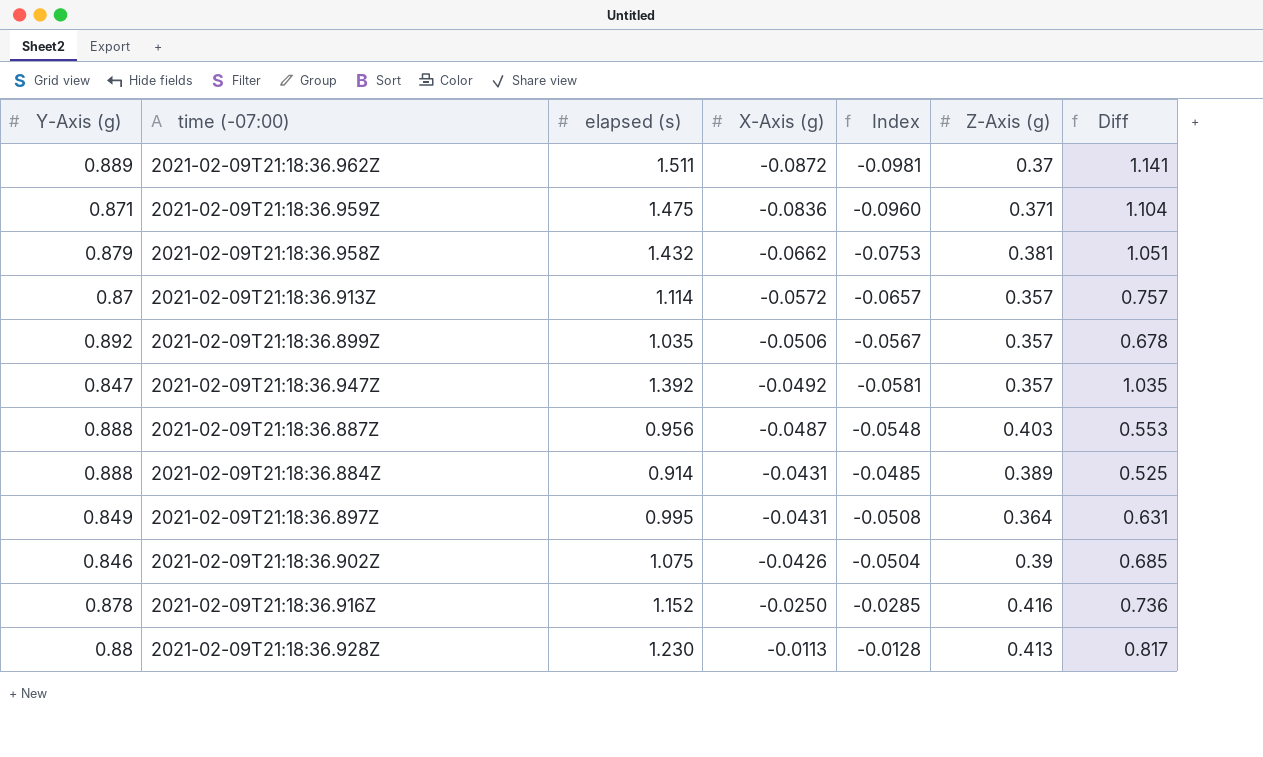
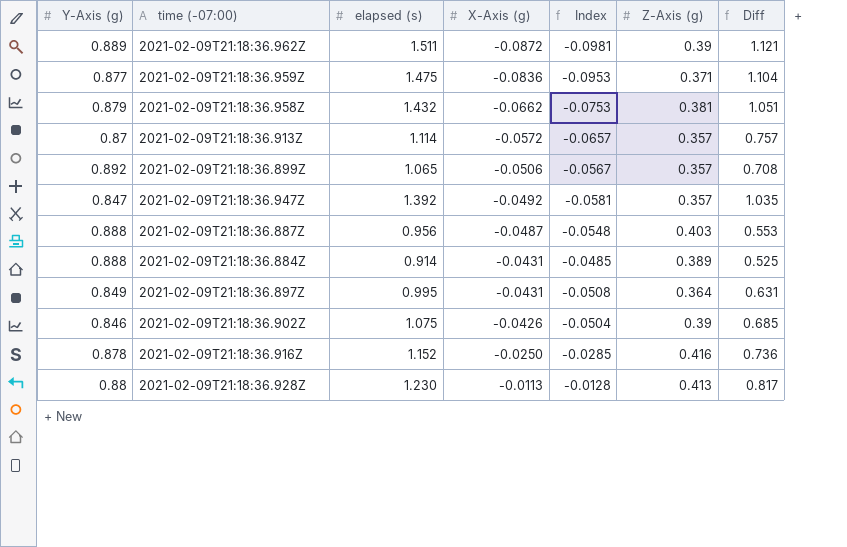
2021-02-09T21:18:36.962Z | Z-Axis (g): 0.37 -> 0.39
2021-02-09T21:18:36.962Z | Diff: 1.141 -> 1.121
2021-02-09T21:18:36.959Z | Y-Axis (g): 0.871 -> 0.877
2021-02-09T21:18:36.959Z | Index: -0.0960 -> -0.0953
2021-02-09T21:18:36.899Z | elapsed (s): 1.035 -> 1.065
2021-02-09T21:18:36.899Z | Diff: 0.678 -> 0.708

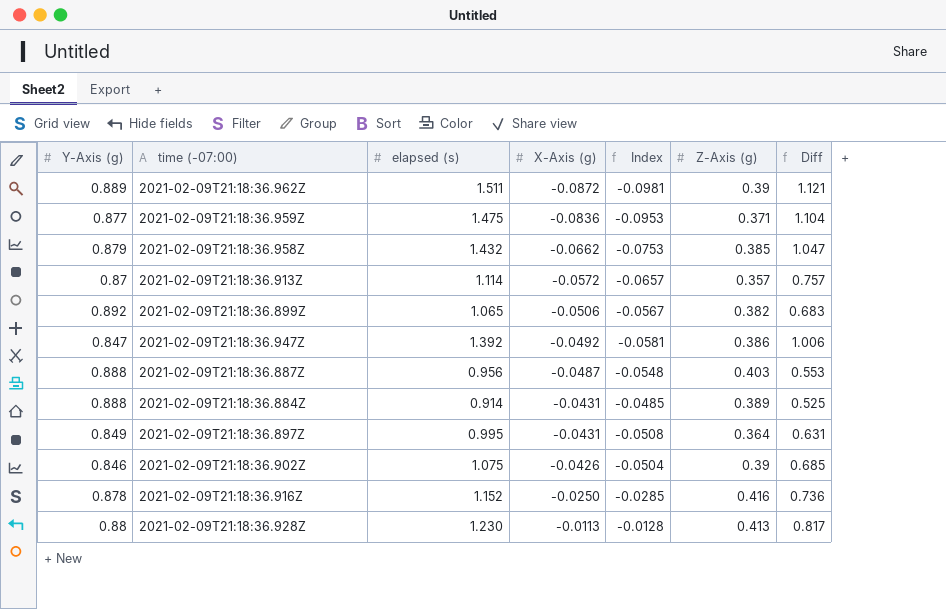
2021-02-09T21:18:36.958Z | Z-Axis (g): 0.381 -> 0.385
2021-02-09T21:18:36.958Z | Diff: 1.051 -> 1.047
2021-02-09T21:18:36.899Z | Z-Axis (g): 0.357 -> 0.382
2021-02-09T21:18:36.899Z | Diff: 0.708 -> 0.683
2021-02-09T21:18:36.947Z | Z-Axis (g): 0.357 -> 0.386
2021-02-09T21:18:36.947Z | Diff: 1.035 -> 1.006

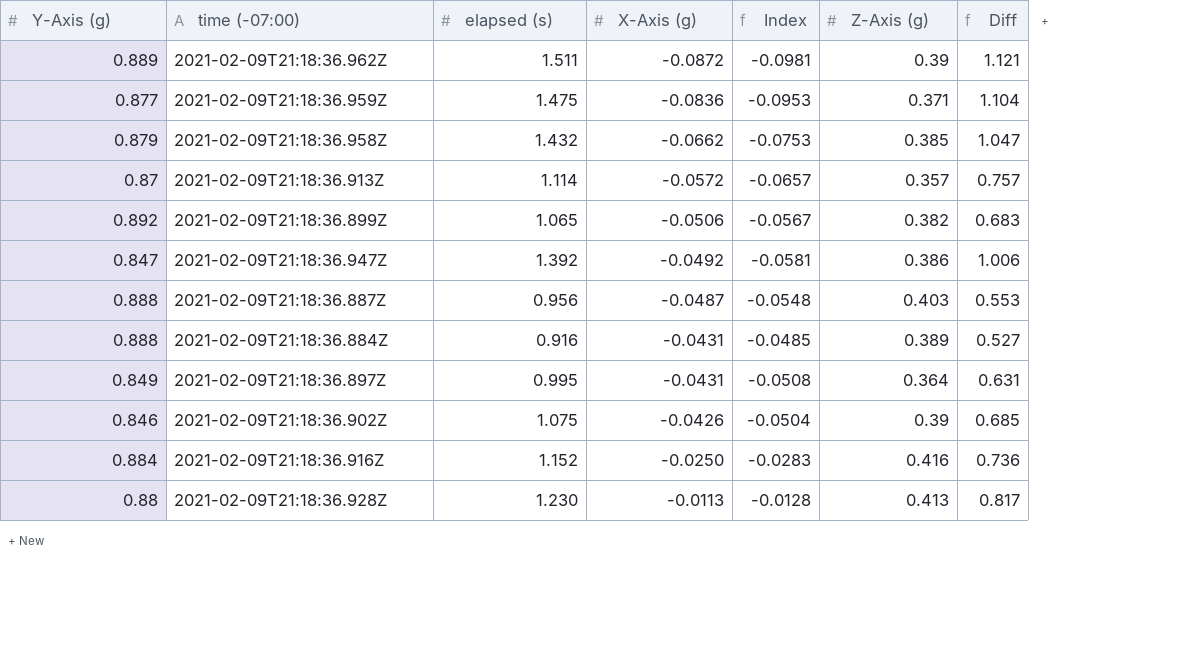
2021-02-09T21:18:36.884Z | elapsed (s): 0.914 -> 0.916
2021-02-09T21:18:36.884Z | Diff: 0.525 -> 0.527
2021-02-09T21:18:36.916Z | Y-Axis (g): 0.878 -> 0.884
2021-02-09T21:18:36.916Z | Index: -0.0285 -> -0.0283

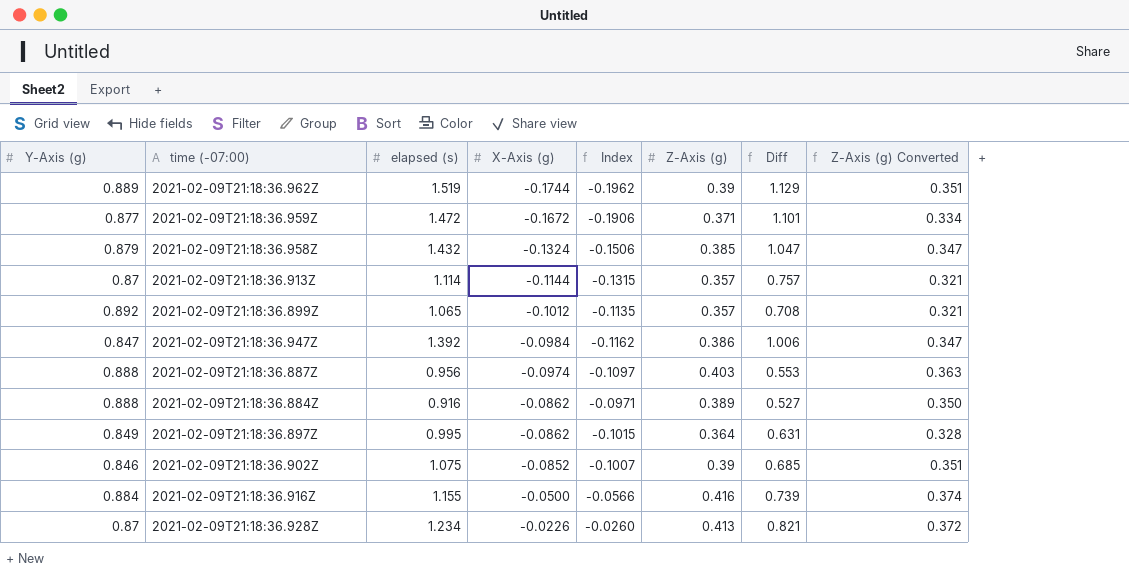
column Z-Axis (g) Converted | formula: none -> [Z-Axis (g)] * 0.9
2021-02-09T21:18:36.962Z | elapsed (s): 1.511 -> 1.519
2021-02-09T21:18:36.962Z | X-Axis (g): -0.0872 -> -0.1744
2021-02-09T21:18:36.962Z | Index: -0.0981 -> -0.1962
2021-02-09T21:18:36.962Z | Diff: 1.121 -> 1.129
2021-02-09T21:18:36.959Z | elapsed (s): 1.475 -> 1.472
2021-02-09T21:18:36.959Z | X-Axis (g): -0.0836 -> -0.1672
2021-02-09T21:18:36.959Z | Index: -0.0953 -> -0.1906
2021-02-09T21:18:36.959Z | Diff: 1.104 -> 1.101
2021-02-09T21:18:36.958Z | X-Axis (g): -0.0662 -> -0.1324
2021-02-09T21:18:36.958Z | Index: -0.0753 -> -0.1506
2021-02-09T21:18:36.913Z | X-Axis (g): -0.0572 -> -0.1144
2021-02-09T21:18:36.913Z | Index: -0.0657 -> -0.1315
2021-02-09T21:18:36.899Z | X-Axis (g): -0.0506 -> -0.1012
2021-02-09T21:18:36.899Z | Index: -0.0567 -> -0.1135
2021-02-09T21:18:36.899Z | Z-Axis (g): 0.382 -> 0.357
2021-02-09T21:18:36.899Z | Diff: 0.683 -> 0.708
2021-02-09T21:18:36.947Z | X-Axis (g): -0.0492 -> -0.0984
2021-02-09T21:18:36.947Z | Index: -0.0581 -> -0.1162
2021-02-09T21:18:36.887Z | X-Axis (g): -0.0487 -> -0.0974
2021-02-09T21:18:36.887Z | Index: -0.0548 -> -0.1097
2021-02-09T21:18:36.884Z | X-Axis (g): -0.0431 -> -0.0862
2021-02-09T21:18:36.884Z | Index: -0.0485 -> -0.0971
2021-02-09T21:18:36.897Z | X-Axis (g): -0.0431 -> -0.0862
2021-02-09T21:18:36.897Z | Index: -0.0508 -> -0.1015
2021-02-09T21:18:36.902Z | X-Axis (g): -0.0426 -> -0.0852
2021-02-09T21:18:36.902Z | Index: -0.0504 -> -0.1007
2021-02-09T21:18:36.916Z | elapsed (s): 1.152 -> 1.155
2021-02-09T21:18:36.916Z | X-Axis (g): -0.0250 -> -0.0500
2021-02-09T21:18:36.916Z | Index: -0.0283 -> -0.0566
2021-02-09T21:18:36.916Z | Diff: 0.736 -> 0.739
2021-02-09T21:18:36.928Z | Y-Axis (g): 0.88 -> 0.87
2021-02-09T21:18:36.928Z | elapsed (s): 1.230 -> 1.234
2021-02-09T21:18:36.928Z | X-Axis (g): -0.0113 -> -0.0226
2021-02-09T21:18:36.928Z | Index: -0.0128 -> -0.0260
2021-02-09T21:18:36.928Z | Diff: 0.817 -> 0.821

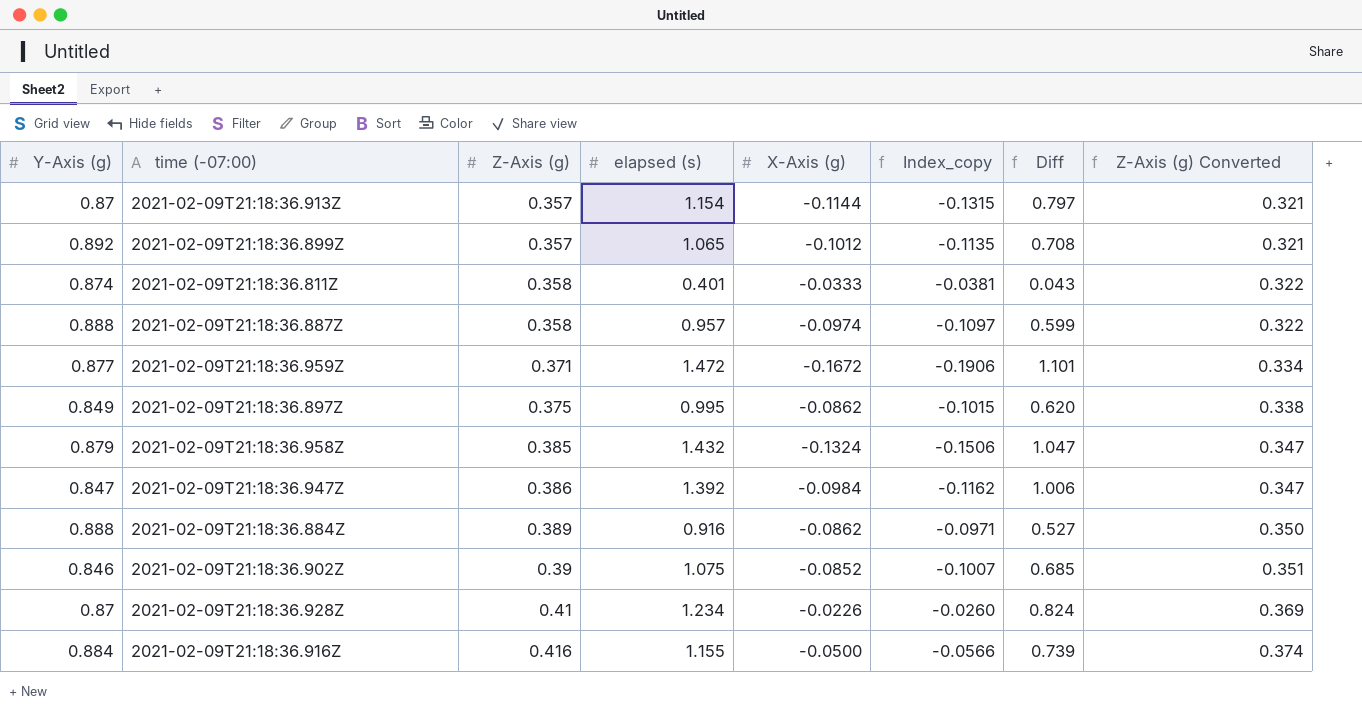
row order: X-Axis (g) ascending -> Z-Axis (g) ascending
column Z-Axis (g) | position: 6 -> 3
column name: Index -> Index_copy
row 2021-02-09T21:18:36.962Z: 0.889 | 1.519 | -0.1744 | -0.1962 | 0.39 | 1.129 | 0.351 -> none
2021-02-09T21:18:36.913Z | elapsed (s): 1.114 -> 1.154
2021-02-09T21:18:36.913Z | Diff: 0.757 -> 0.797
row 2021-02-09T21:18:36.811Z: none -> 0.874 | 0.358 | 0.401 | -0.0333 | -0.0381 | 0.043 | 0.322
2021-02-09T21:18:36.887Z | Z-Axis (g): 0.403 -> 0.358
2021-02-09T21:18:36.887Z | elapsed (s): 0.956 -> 0.957
2021-02-09T21:18:36.887Z | Diff: 0.553 -> 0.599
2021-02-09T21:18:36.887Z | Z-Axis (g) Converted: 0.363 -> 0.322
2021-02-09T21:18:36.897Z | Z-Axis (g): 0.364 -> 0.375
2021-02-09T21:18:36.897Z | Diff: 0.631 -> 0.620
2021-02-09T21:18:36.897Z | Z-Axis (g) Converted: 0.328 -> 0.338
2021-02-09T21:18:36.928Z | Z-Axis (g): 0.413 -> 0.41
2021-02-09T21:18:36.928Z | Diff: 0.821 -> 0.824
2021-02-09T21:18:36.928Z | Z-Axis (g) Converted: 0.372 -> 0.369

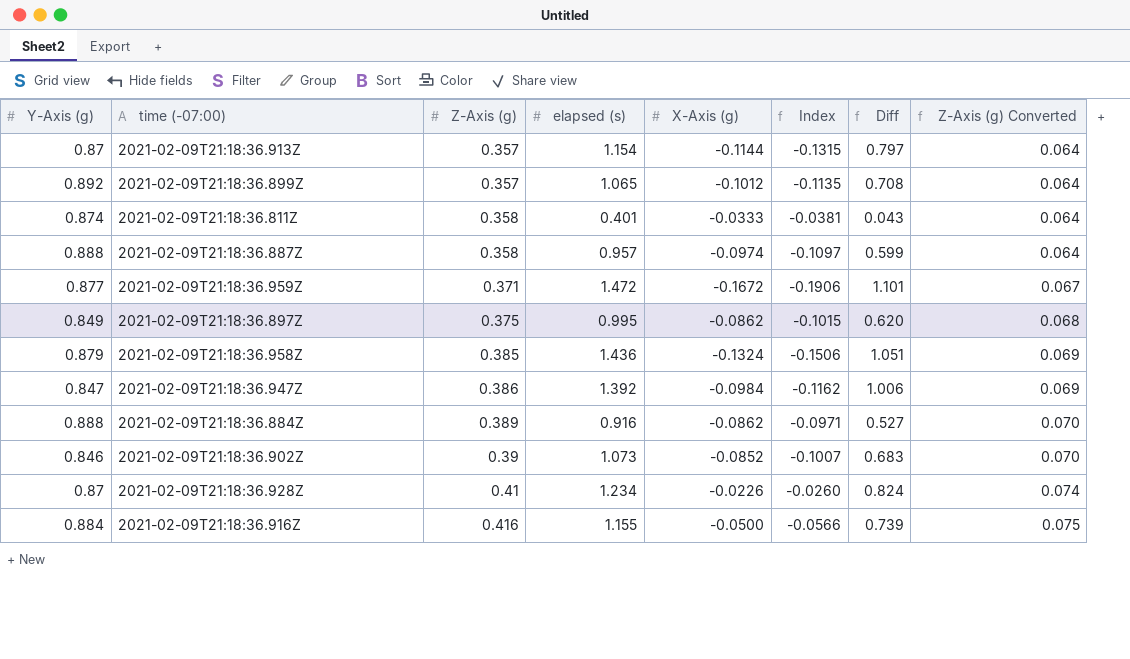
column name: Index_copy -> Index
column Z-Axis (g) Converted | formula: [Z-Axis (g)] * 0.9 -> [Z-Axis (g)] * 0.18
2021-02-09T21:18:36.958Z | elapsed (s): 1.432 -> 1.436
2021-02-09T21:18:36.958Z | Diff: 1.047 -> 1.051
2021-02-09T21:18:36.902Z | elapsed (s): 1.075 -> 1.073
2021-02-09T21:18:36.902Z | Diff: 0.685 -> 0.683

